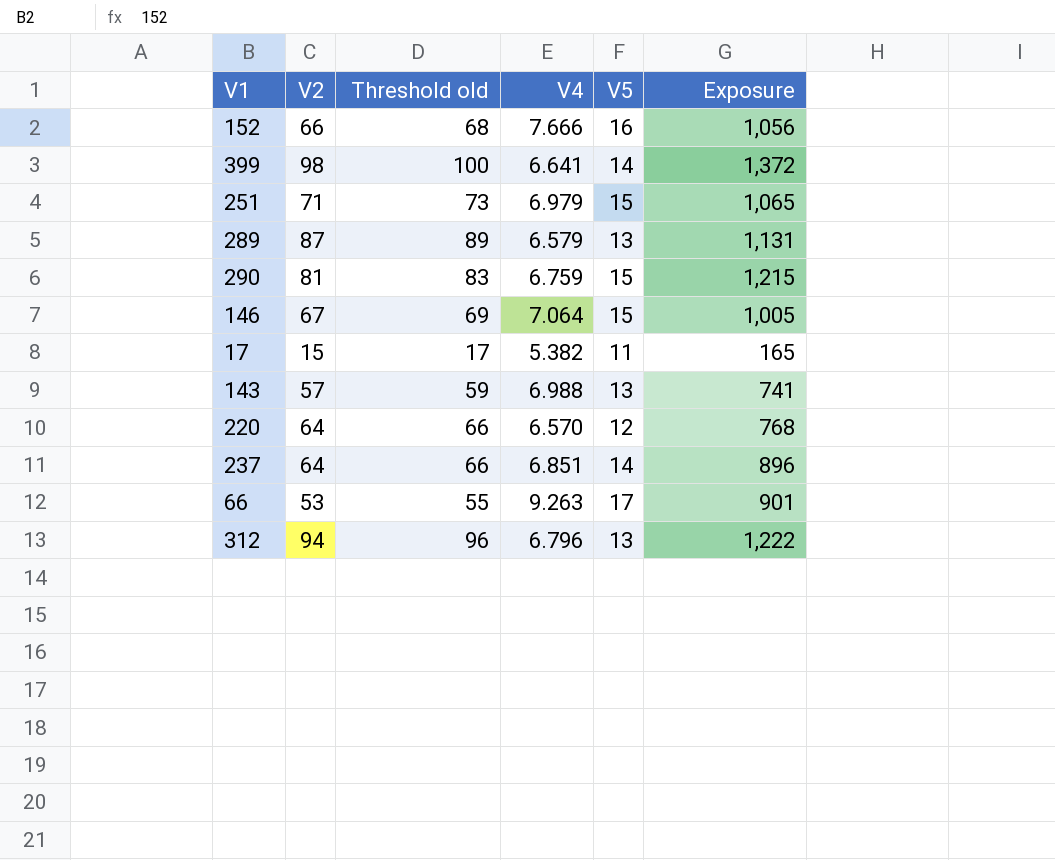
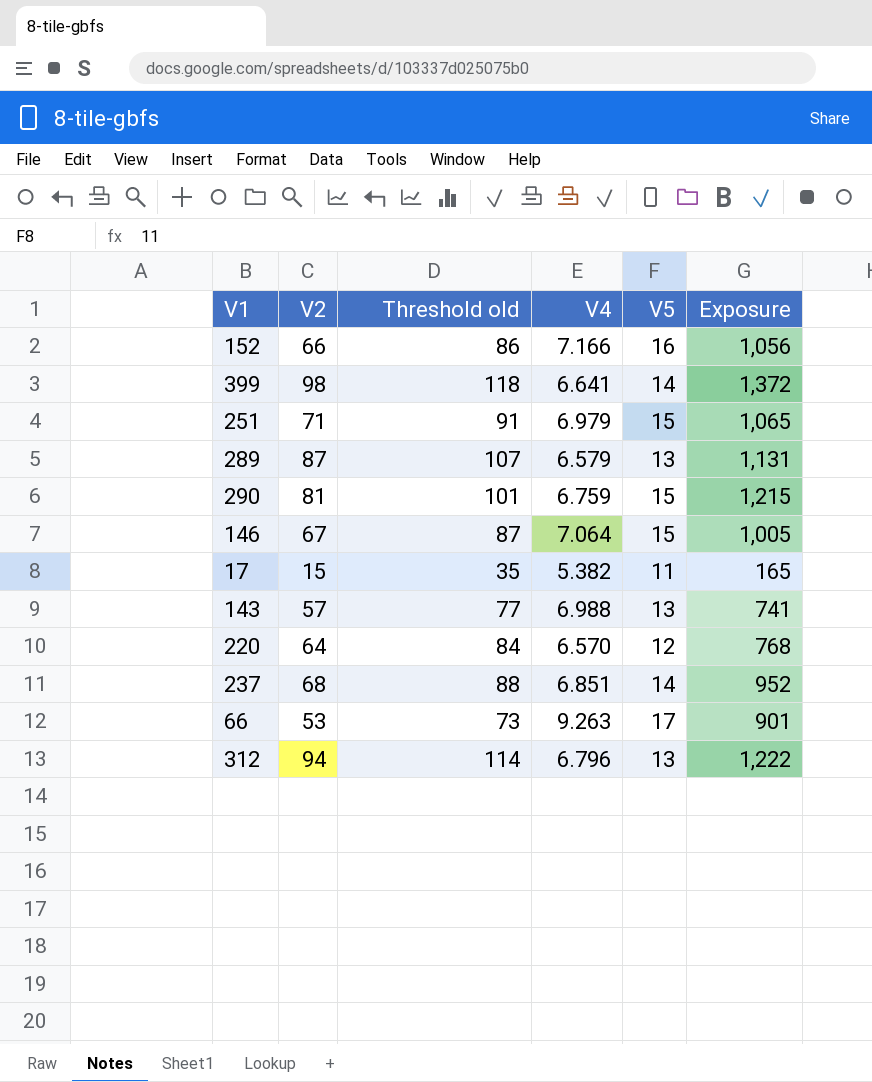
column Threshold old | formula: [V2] + 2 -> [V2] + 20
152 | V4: 7.666 -> 7.166
237 | V2: 64 -> 68
237 | Exposure: 896 -> 952

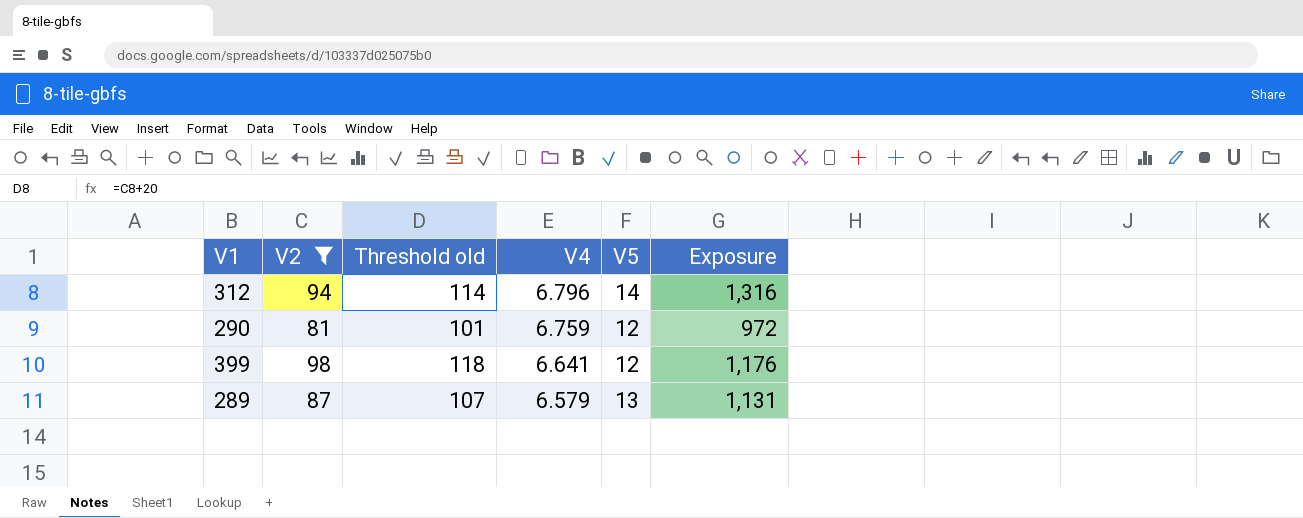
filter: none -> V2 >= 81
row order: none -> V4 descending
312 | V5: 13 -> 14
312 | Exposure: 1,222 -> 1,316
290 | V5: 15 -> 12
290 | Exposure: 1,215 -> 972
399 | V5: 14 -> 12
399 | Exposure: 1,372 -> 1,176

